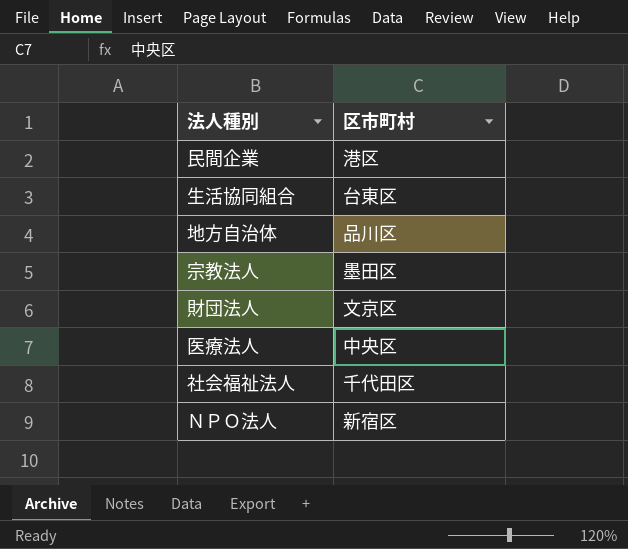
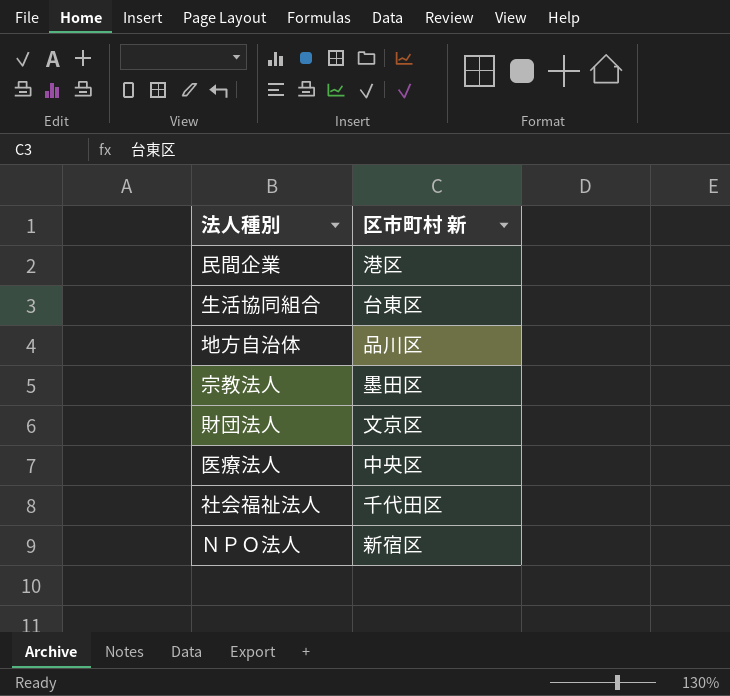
column name: 区市町村 -> 区市町村 新

